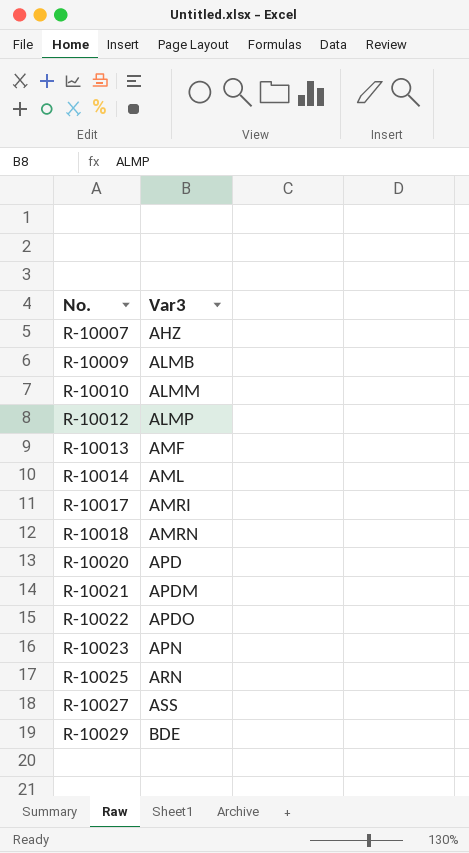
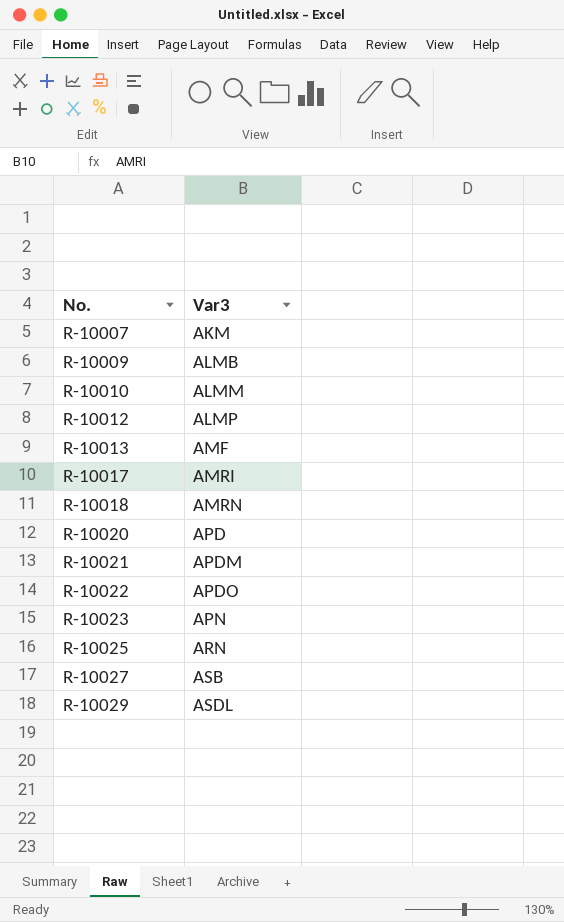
row R-10014: AML -> none
R-10007 | Var3: AHZ -> AKM
R-10027 | Var3: ASS -> ASB
R-10029 | Var3: BDE -> ASDL

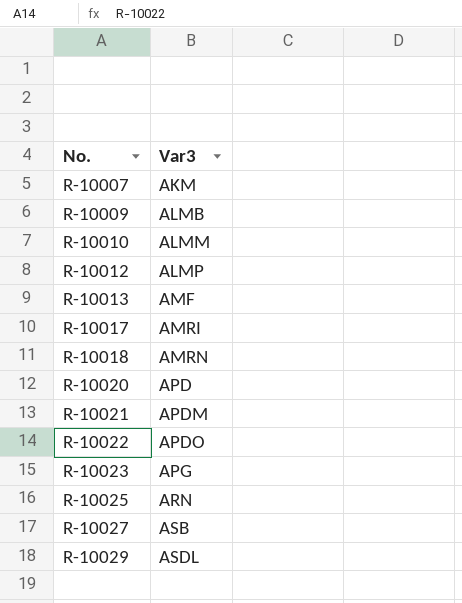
R-10023 | Var3: APN -> APG

